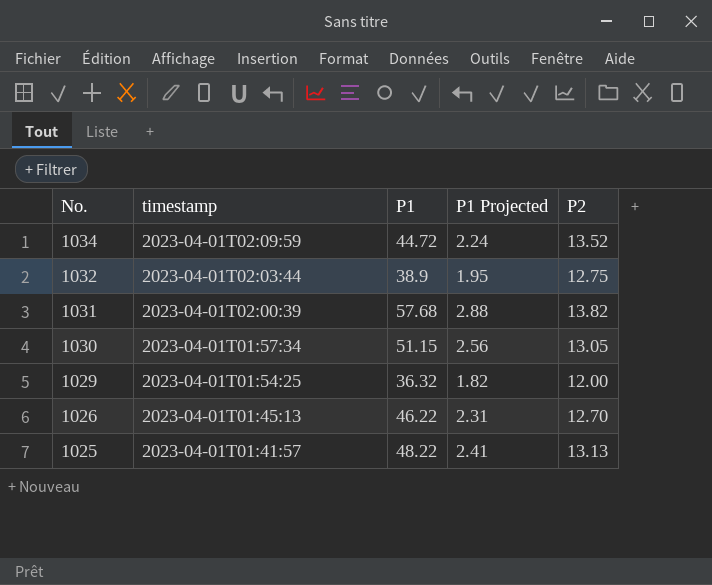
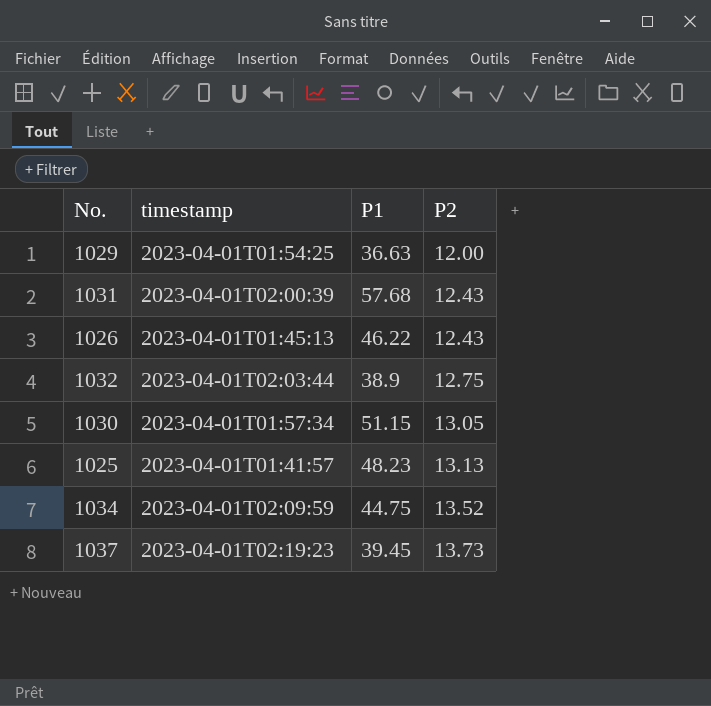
row order: No. descending -> P2 ascending
column P1 Projected | formula: [P1] * 0.05 -> none
1029 | P1: 36.32 -> 36.63
1031 | P2: 13.82 -> 12.43
1026 | P2: 12.70 -> 12.43
1025 | P1: 48.22 -> 48.23
1034 | P1: 44.72 -> 44.75
row 1037: none -> 2023-04-01T02:19:23 | 39.45 | 13.73

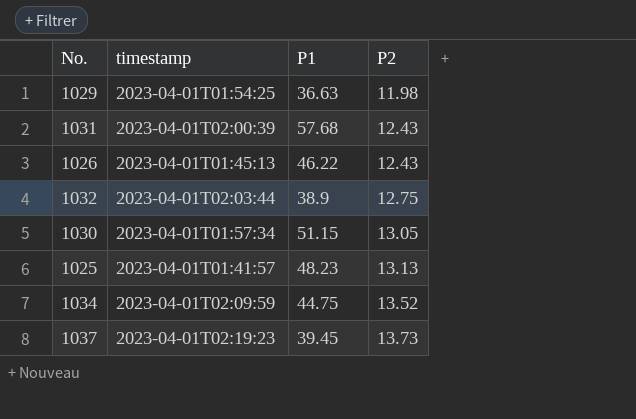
1029 | P2: 12.00 -> 11.98

